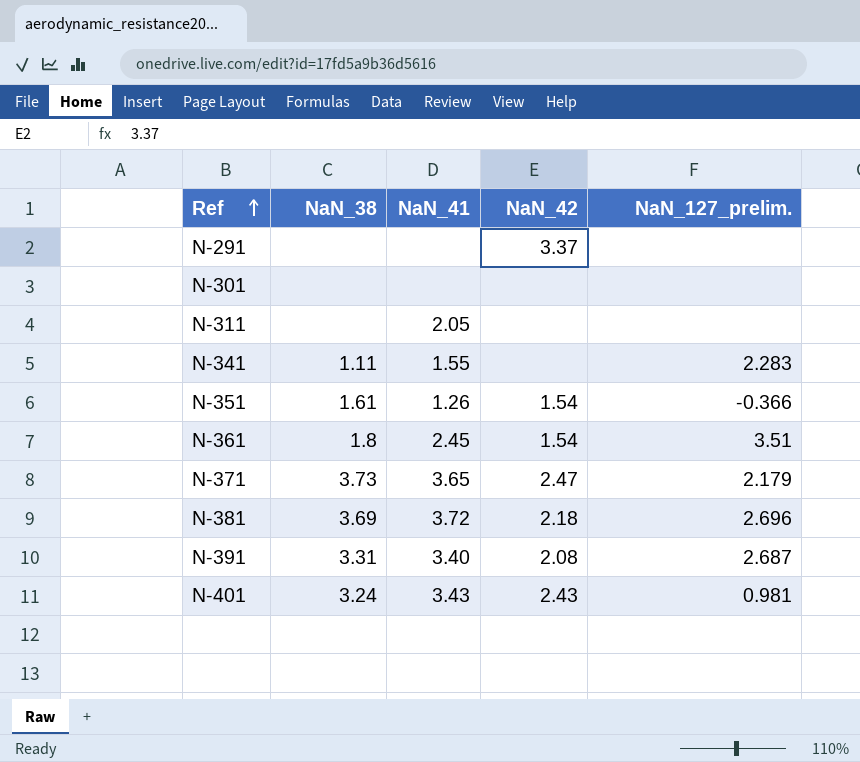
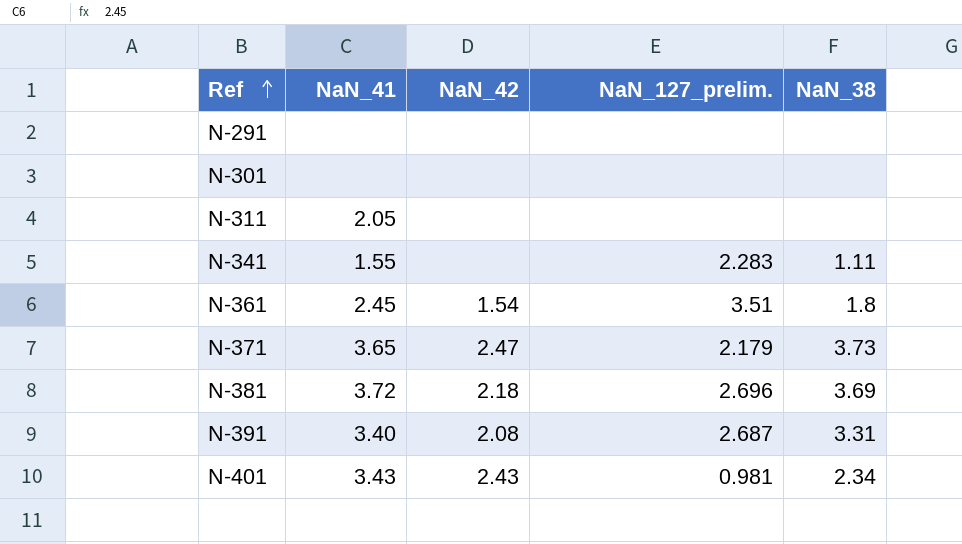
column NaN_38 | position: 2 -> 5
row N-351: 1.61 | 1.26 | 1.54 | -0.366 -> none
N-291 | NaN_42: 3.37 -> none
N-401 | NaN_38: 3.24 -> 2.34

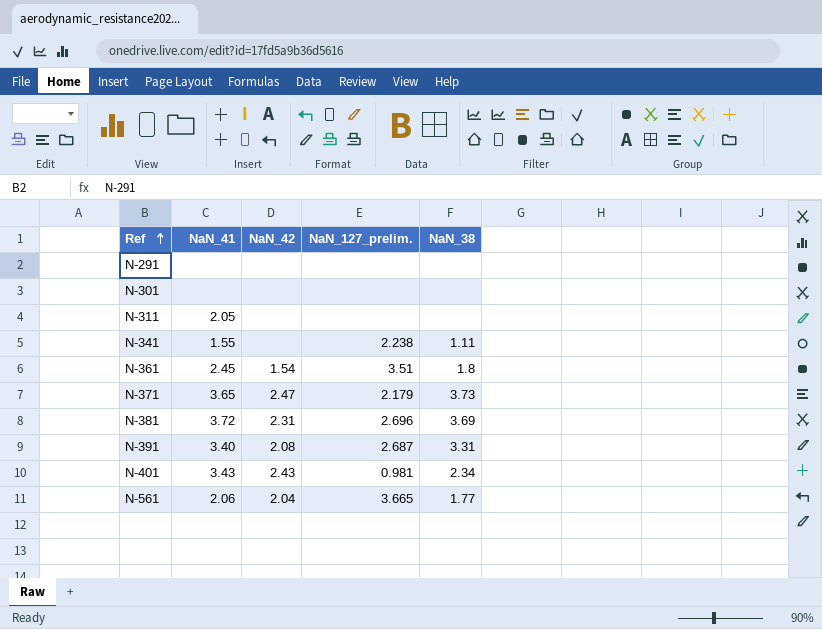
N-341 | NaN_127_prelim.: 2.283 -> 2.238
N-381 | NaN_42: 2.18 -> 2.31
row N-561: none -> 2.06 | 2.04 | 3.665 | 1.77

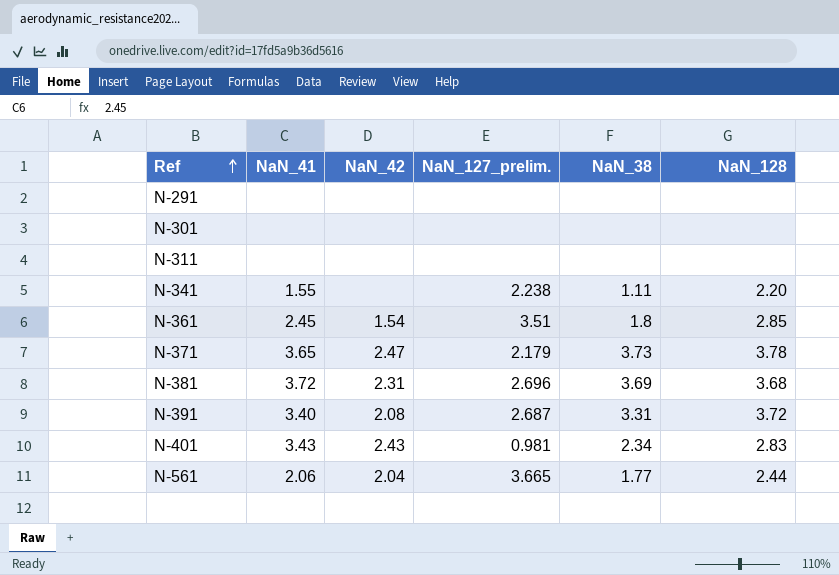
column NaN_128 | position: none -> 6
N-311 | NaN_41: 2.05 -> none

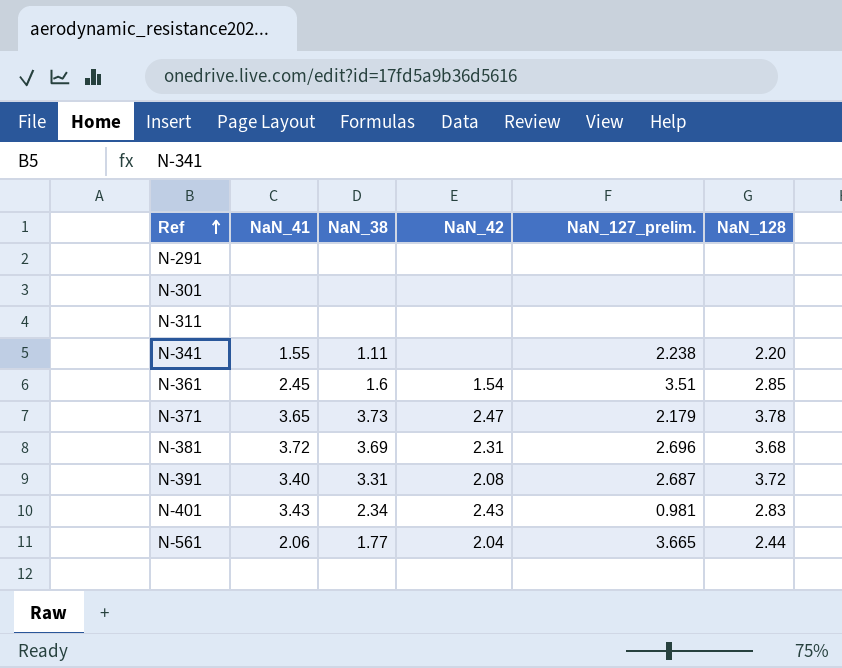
column NaN_38 | position: 5 -> 3
N-361 | NaN_38: 1.8 -> 1.6

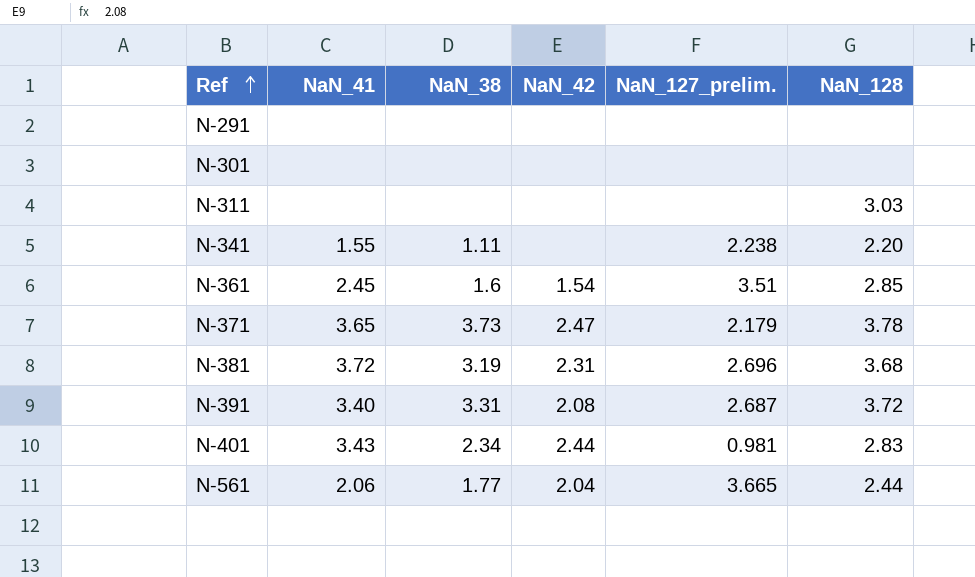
N-311 | NaN_128: none -> 3.03
N-381 | NaN_38: 3.69 -> 3.19
N-401 | NaN_42: 2.43 -> 2.44

